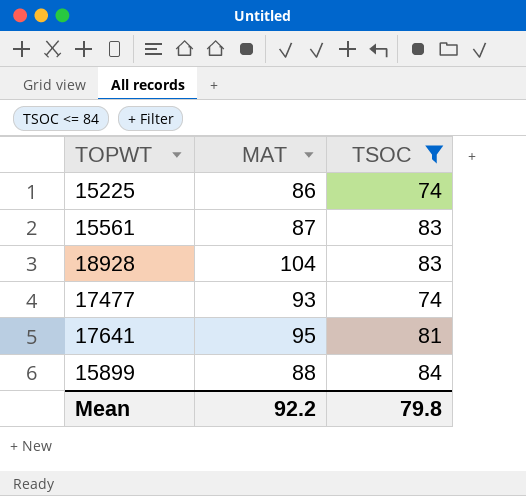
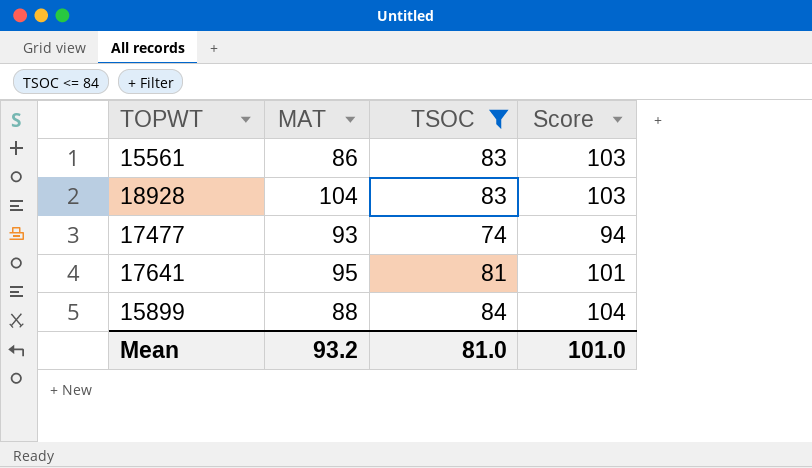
column Score | formula: none -> [TSOC] + 20
row 15225: 86 | 74 -> none
15561 | MAT: 87 -> 86
Mean | MAT: 92.2 -> 93.2
Mean | TSOC: 79.8 -> 81.0

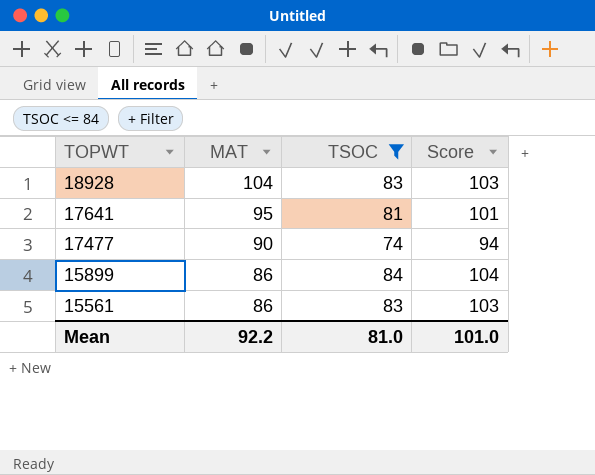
row order: none -> TOPWT descending
17477 | MAT: 93 -> 90
15899 | MAT: 88 -> 86
Mean | MAT: 93.2 -> 92.2

